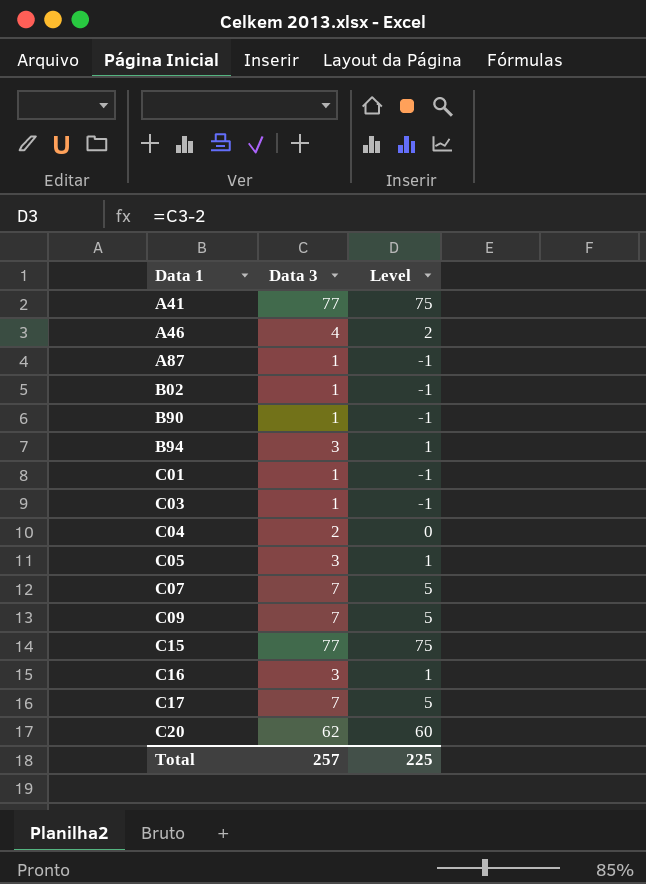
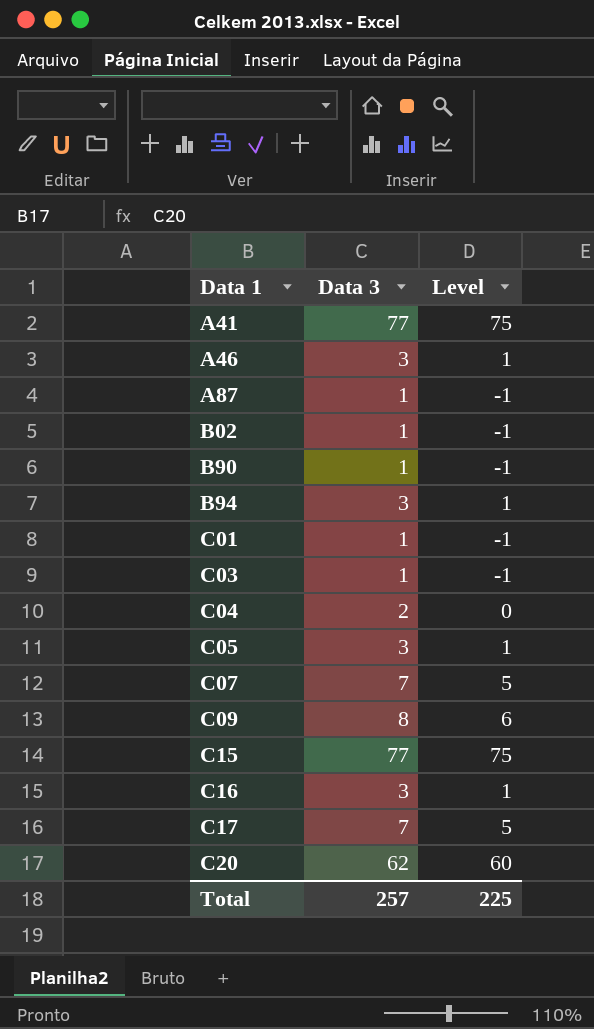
A46 | Data 3: 4 -> 3
A46 | Level: 2 -> 1
C09 | Data 3: 7 -> 8
C09 | Level: 5 -> 6

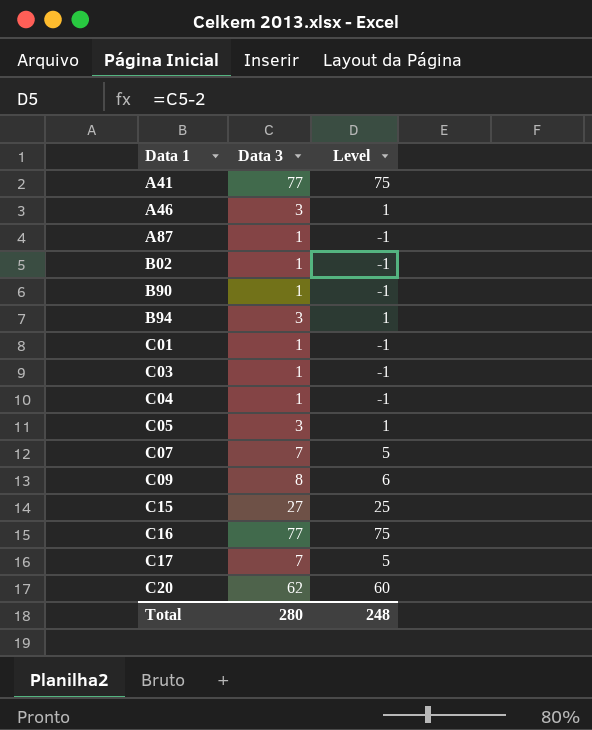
C04 | Data 3: 2 -> 1
C04 | Level: 0 -> -1
C15 | Data 3: 77 -> 27
C15 | Level: 75 -> 25
C16 | Data 3: 3 -> 77
C16 | Level: 1 -> 75
Total | Data 3: 257 -> 280
Total | Level: 225 -> 248

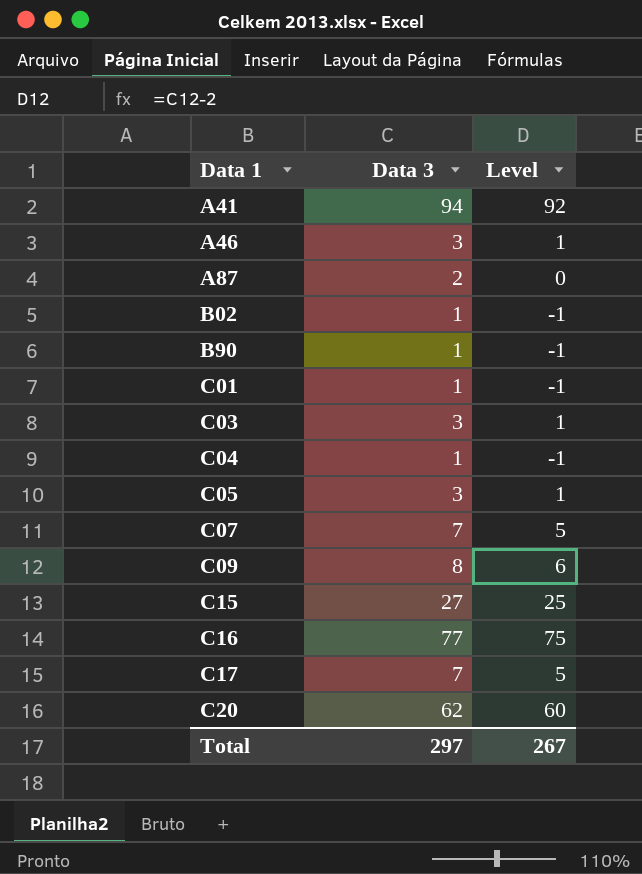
row B94: 3 | 1 -> none
A41 | Data 3: 77 -> 94
A41 | Level: 75 -> 92
A87 | Data 3: 1 -> 2
A87 | Level: -1 -> 0
C03 | Data 3: 1 -> 3
C03 | Level: -1 -> 1
Total | Data 3: 280 -> 297
Total | Level: 248 -> 267

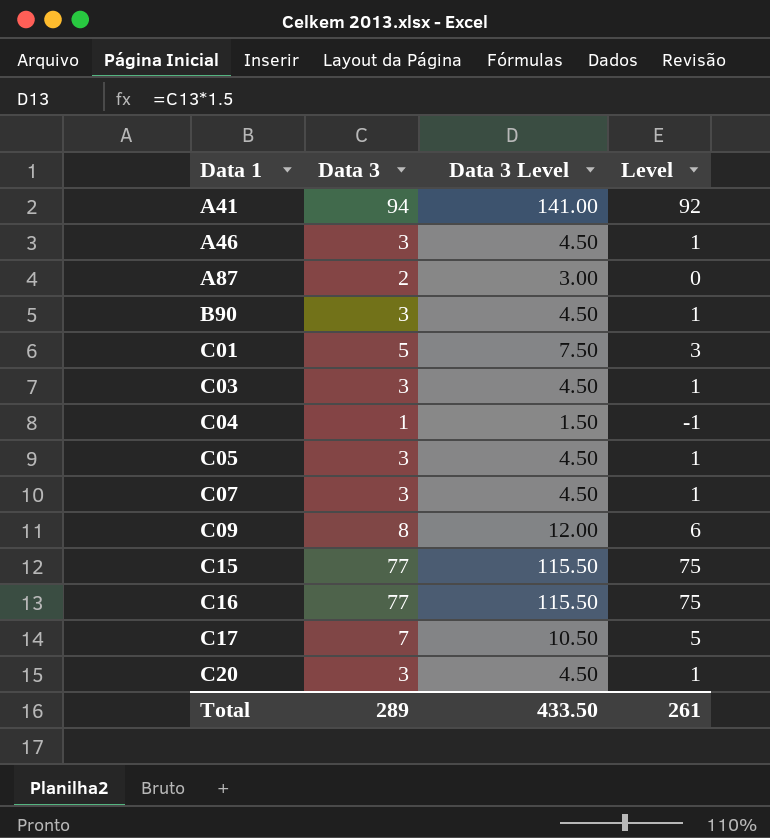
column Data 3 Level | formula: none -> [Data 3] * 1.5
row B02: 1 | -1 -> none
B90 | Data 3: 1 -> 3
B90 | Level: -1 -> 1
C01 | Data 3: 1 -> 5
C01 | Level: -1 -> 3
C07 | Data 3: 7 -> 3
C07 | Level: 5 -> 1
C15 | Data 3: 27 -> 77
C15 | Level: 25 -> 75
C20 | Data 3: 62 -> 3
C20 | Level: 60 -> 1
Total | Data 3: 297 -> 289
Total | Level: 267 -> 261

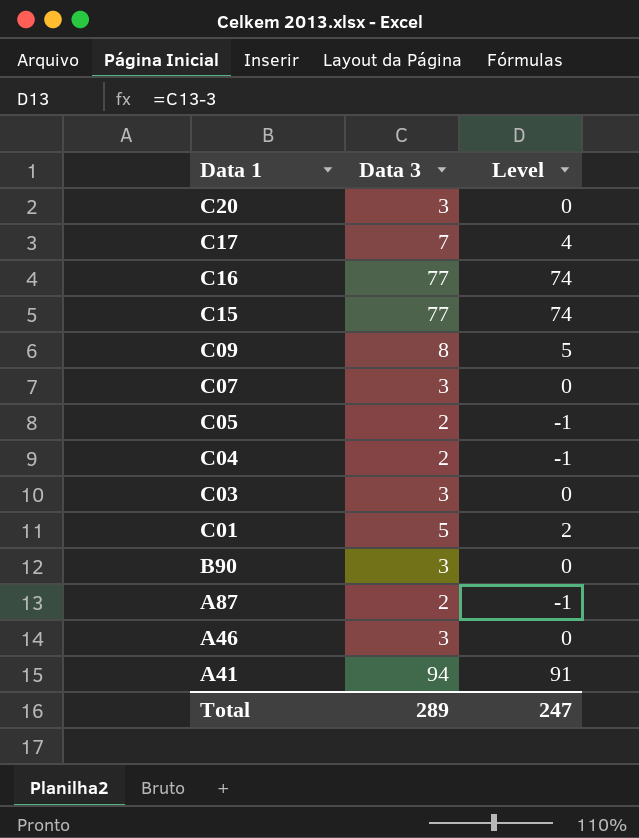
row order: Data 1 ascending -> Data 1 descending
column Data 3 Level | formula: [Data 3] * 1.5 -> none
column Level | formula: [Data 3] - 2 -> [Data 3] - 3
C05 | Data 3: 3 -> 2
C04 | Data 3: 1 -> 2
Total | Level: 261 -> 247

